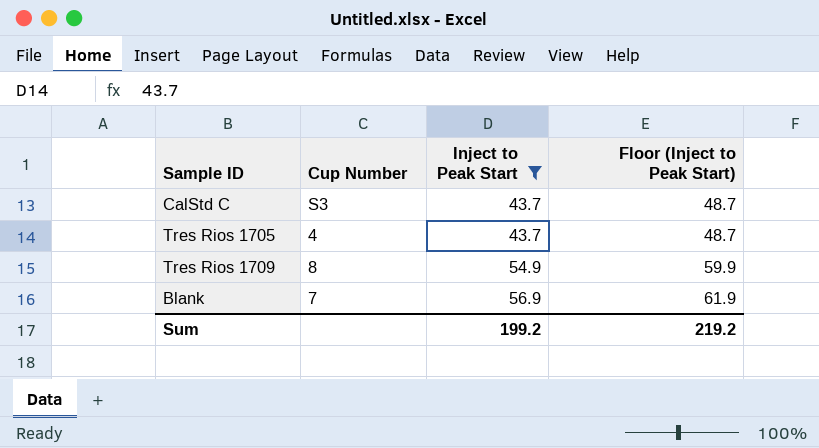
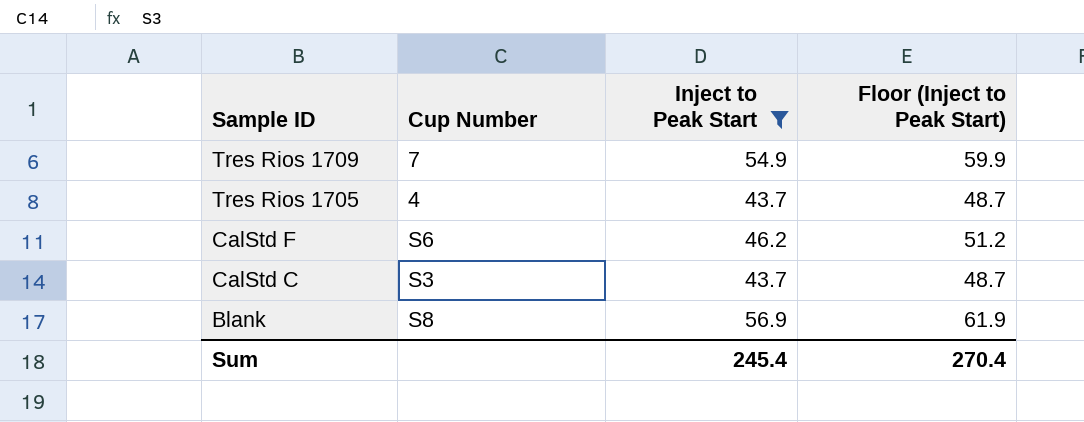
row order: Inject to Peak Start ascending -> Sample ID descending
Tres Rios 1709 | Cup Number: 8 -> 7
row CalStd F: none -> S6 | 46.2 | 51.2
Blank | Cup Number: 7 -> S8
Sum | Inject to Peak Start: 199.2 -> 245.4
Sum | Floor (Inject to Peak Start): 219.2 -> 270.4

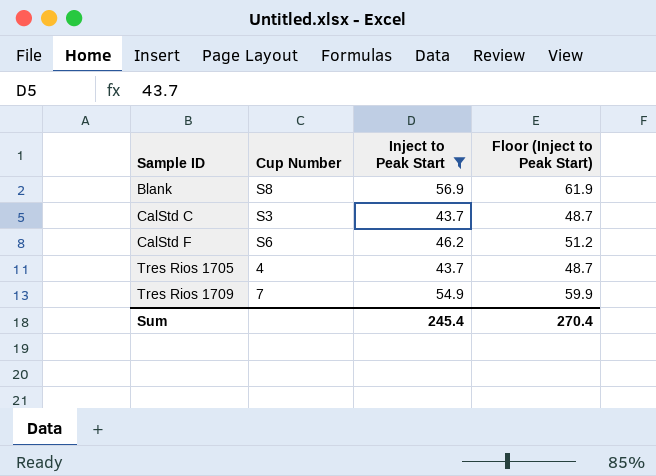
row order: Sample ID descending -> Sample ID ascending

